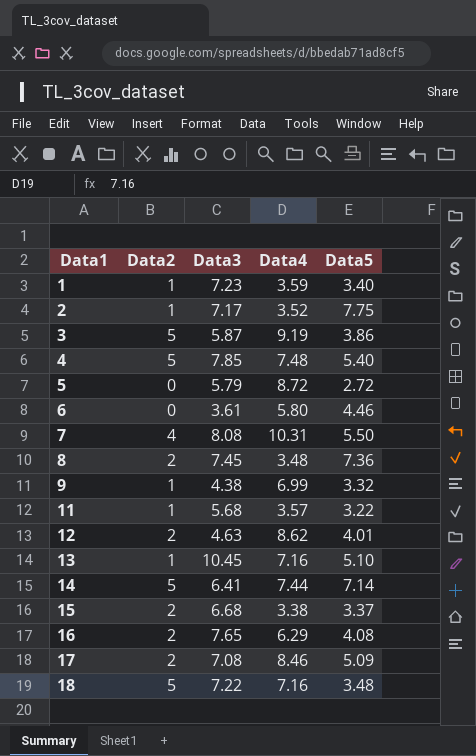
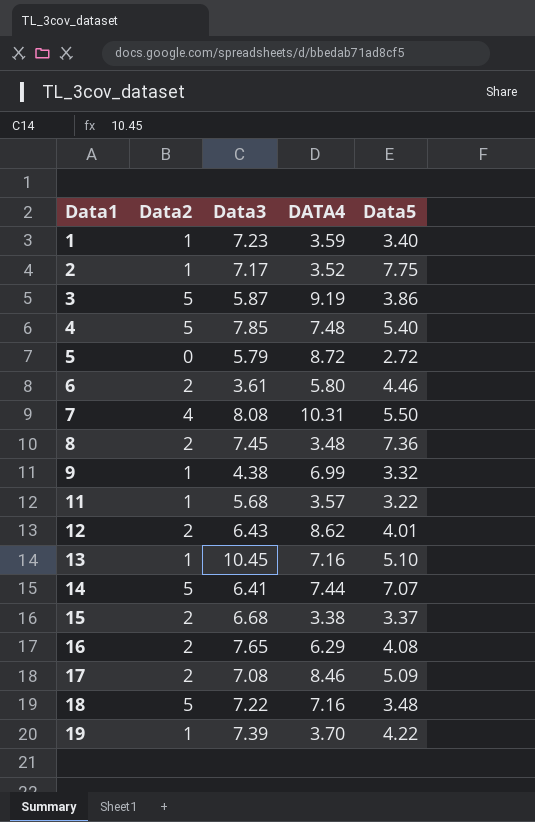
column name: Data4 -> DATA4
6 | Data2: 0 -> 2
12 | Data3: 4.63 -> 6.43
14 | Data5: 7.14 -> 7.07
row 19: none -> 1 | 7.39 | 3.70 | 4.22

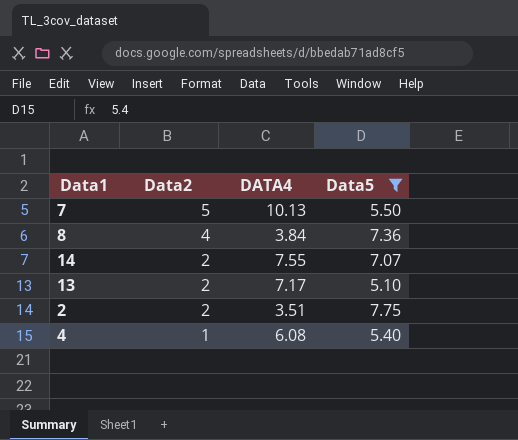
filter: none -> Data5 >= 5.10
row order: Data1 ascending -> Data2 descending
column Data3 | position: 3 -> none
7 | Data2: 4 -> 5
7 | DATA4: 10.31 -> 10.13
8 | Data2: 2 -> 4
8 | DATA4: 3.48 -> 3.84
14 | Data2: 5 -> 2
14 | DATA4: 7.44 -> 7.55
13 | Data2: 1 -> 2
13 | DATA4: 7.16 -> 7.17
2 | Data2: 1 -> 2
2 | DATA4: 3.52 -> 3.51
4 | Data2: 5 -> 1
4 | DATA4: 7.48 -> 6.08

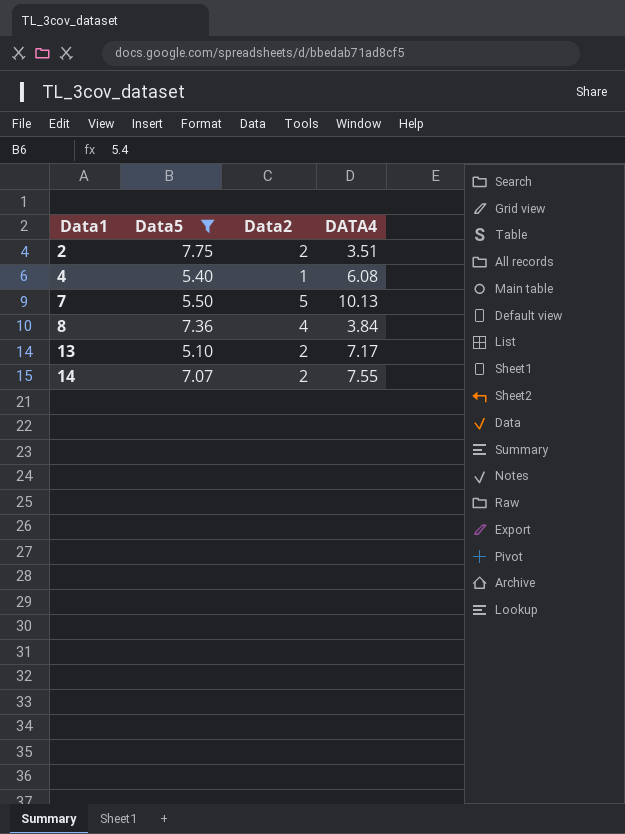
row order: Data2 descending -> Data1 ascending
column Data5 | position: 4 -> 2

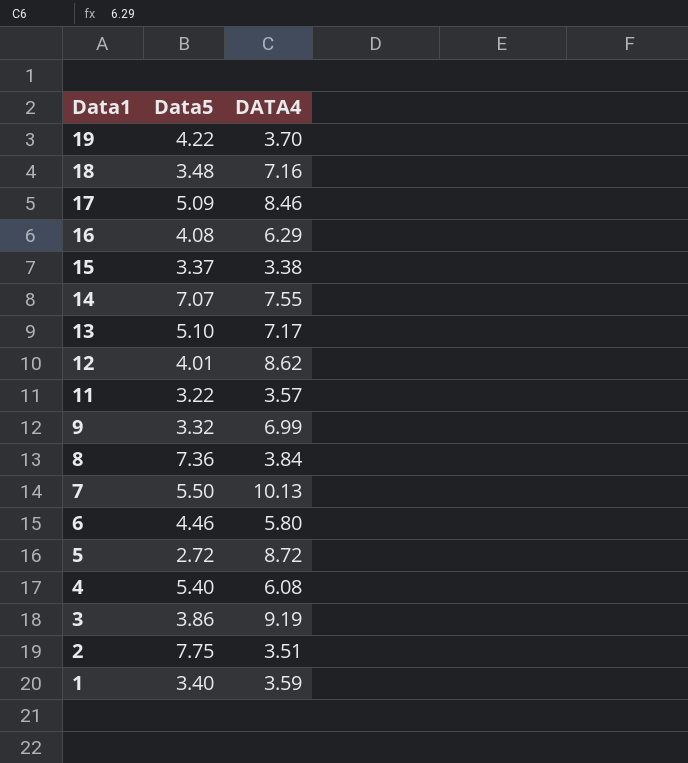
filter: Data5 >= 5.10 -> none
row order: Data1 ascending -> Data1 descending
column Data2 | position: 3 -> none

